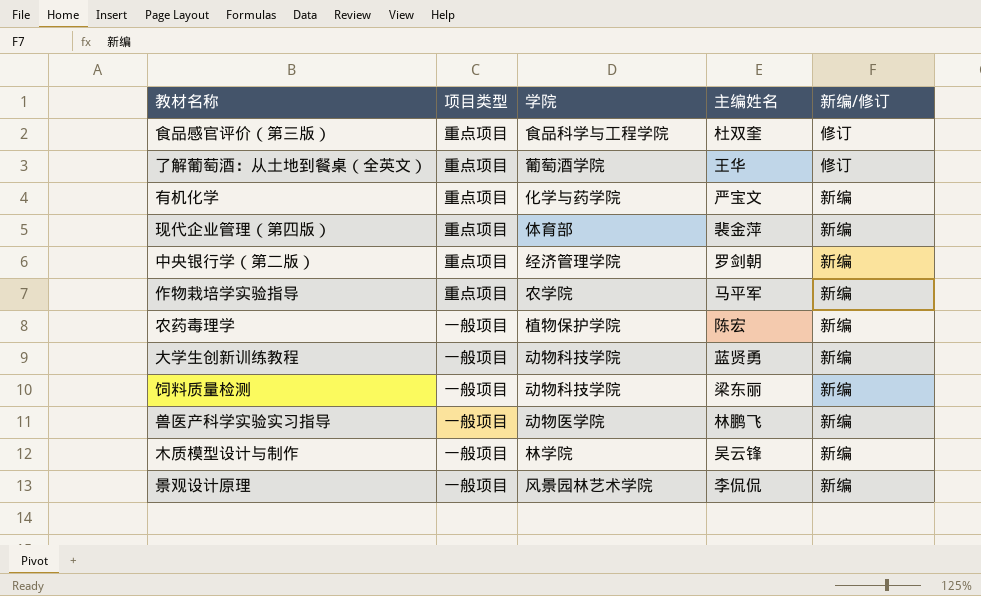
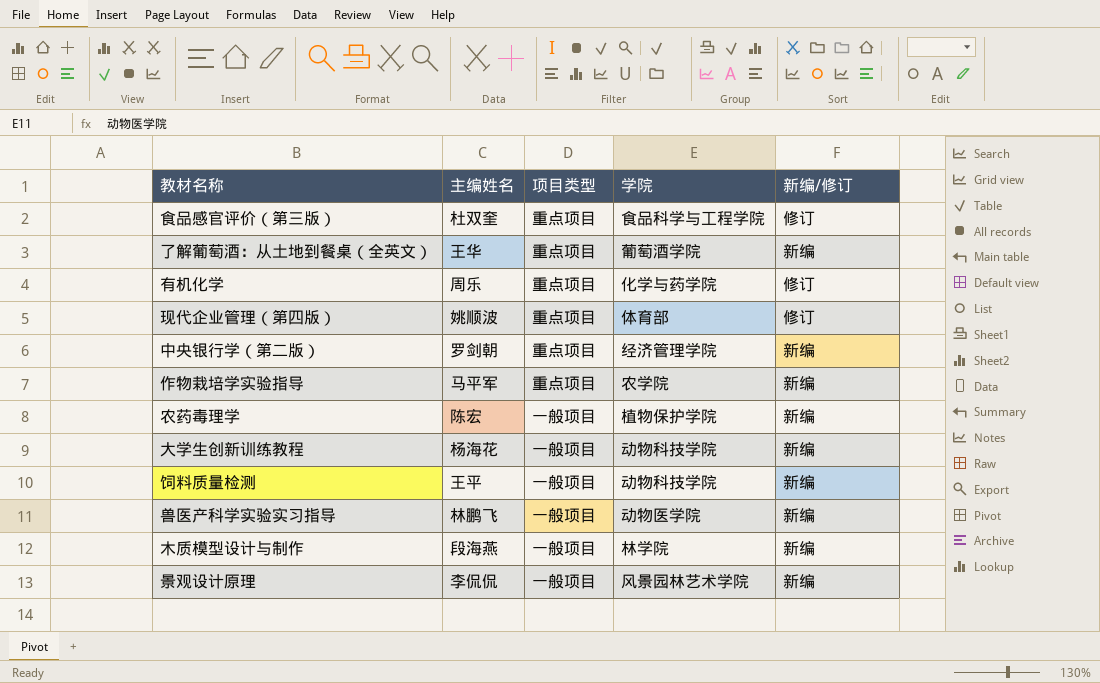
column 主编姓名 | position: 4 -> 2
了解葡萄酒：从土地到餐桌（全英文） | 新编/修订: 修订 -> 新编
有机化学 | 主编姓名: 严宝文 -> 周乐
有机化学 | 新编/修订: 新编 -> 修订
现代企业管理（第四版） | 主编姓名: 裴金萍 -> 姚顺波
现代企业管理（第四版） | 新编/修订: 新编 -> 修订
大学生创新训练教程 | 主编姓名: 蓝贤勇 -> 杨海花
饲料质量检测 | 主编姓名: 梁东丽 -> 王平
木质模型设计与制作 | 主编姓名: 吴云锋 -> 段海燕

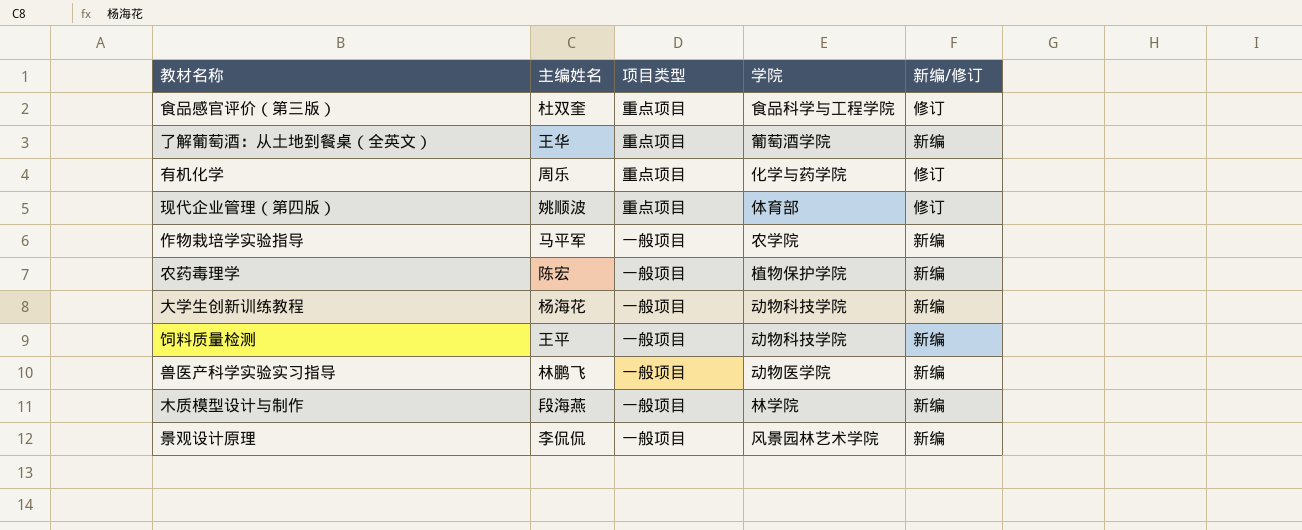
row 中央银行学（第二版）: 罗剑朝 | 重点项目 | 经济管理学院 | 新编 -> none
作物栽培学实验指导 | 项目类型: 重点项目 -> 一般项目

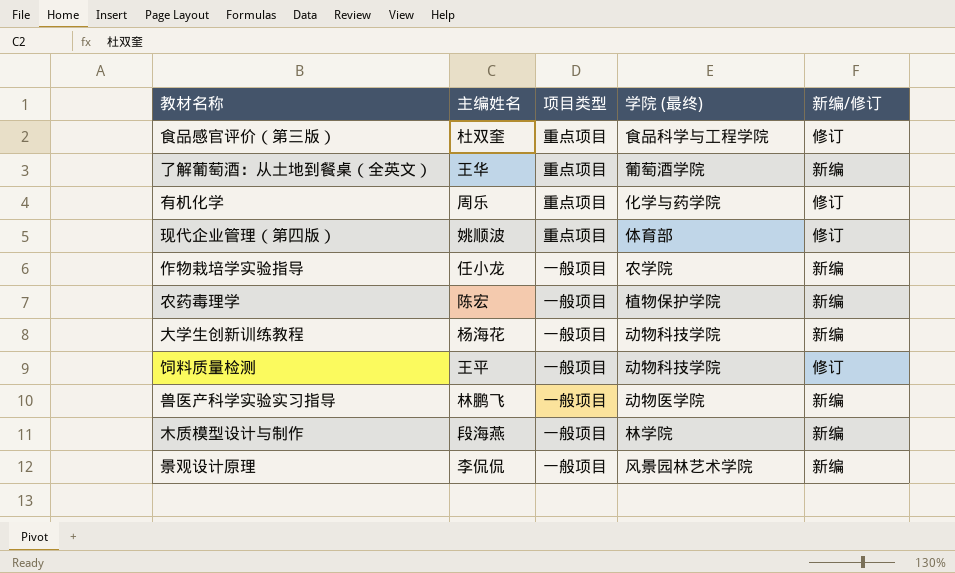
column name: 学院 -> 学院 (最终)
作物栽培学实验指导 | 主编姓名: 马平军 -> 任小龙
饲料质量检测 | 新编/修订: 新编 -> 修订

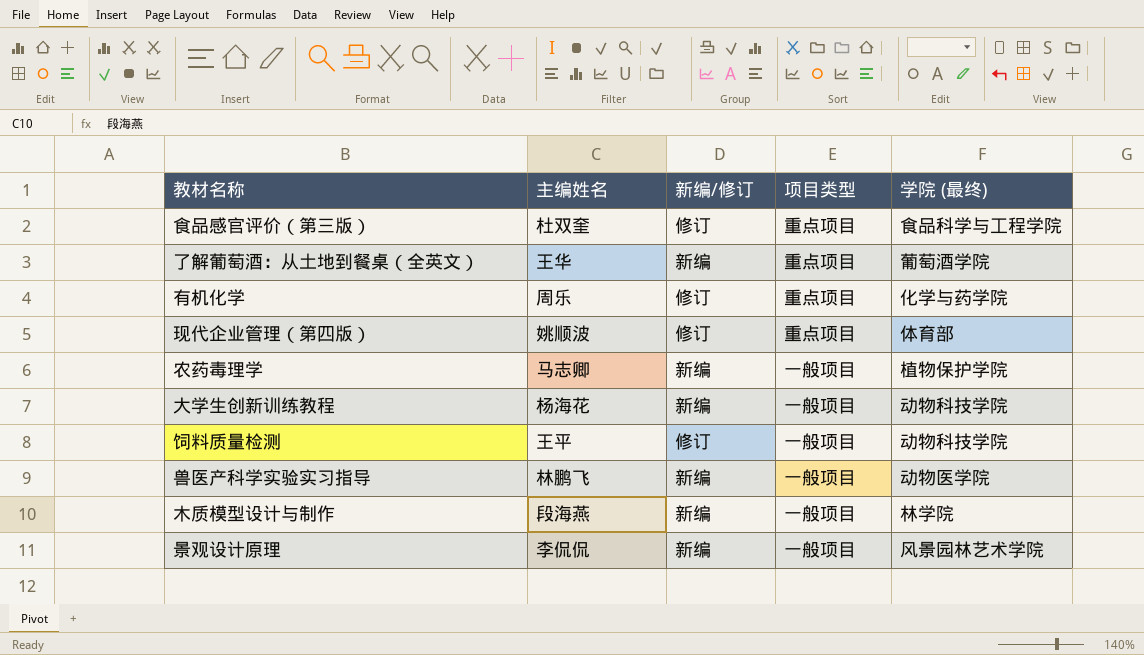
column 新编/修订 | position: 5 -> 3
row 作物栽培学实验指导: 任小龙 | 一般项目 | 农学院 | 新编 -> none
农药毒理学 | 主编姓名: 陈宏 -> 马志卿

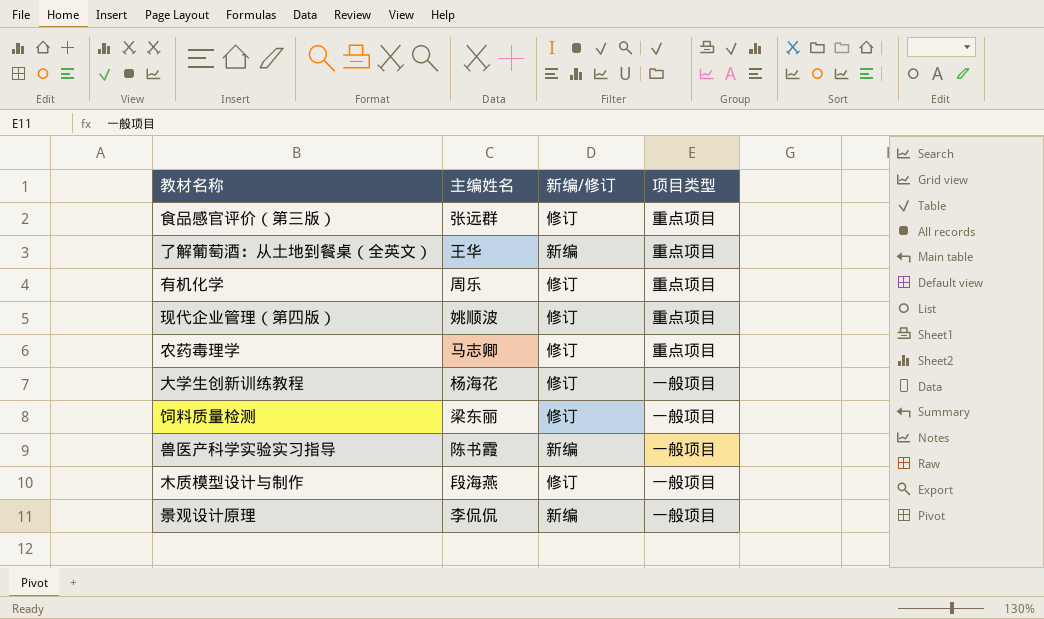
column 学院 (最终) | position: 5 -> none
食品感官评价（第三版） | 主编姓名: 杜双奎 -> 张远群
农药毒理学 | 新编/修订: 新编 -> 修订
农药毒理学 | 项目类型: 一般项目 -> 重点项目
大学生创新训练教程 | 新编/修订: 新编 -> 修订
饲料质量检测 | 主编姓名: 王平 -> 梁东丽
兽医产科学实验实习指导 | 主编姓名: 林鹏飞 -> 陈书霞
木质模型设计与制作 | 新编/修订: 新编 -> 修订

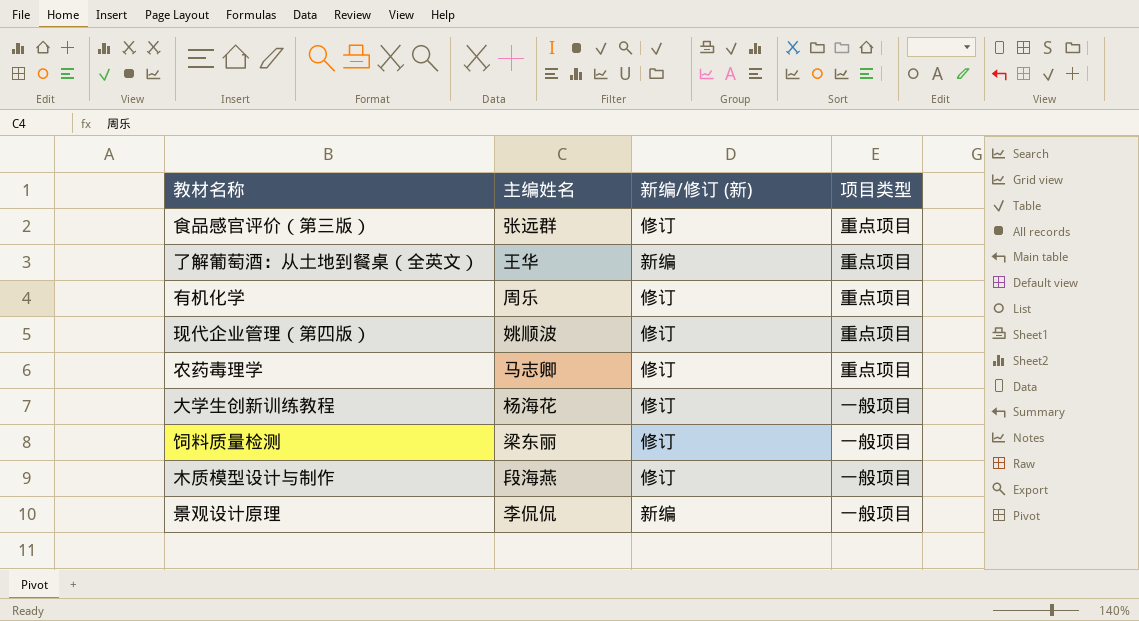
column name: 新编/修订 -> 新编/修订 (新)
row 兽医产科学实验实习指导: 陈书霞 | 新编 | 一般项目 -> none

